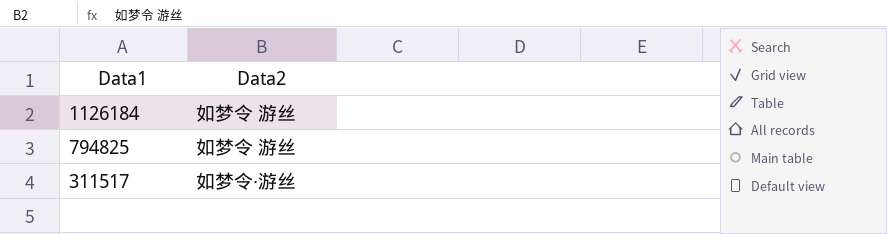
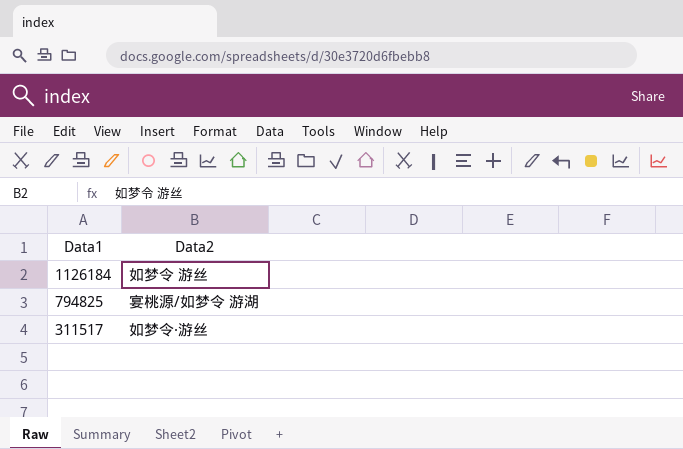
794825 | Data2: 如梦令 游丝 -> 宴桃源/如梦令 游湖

